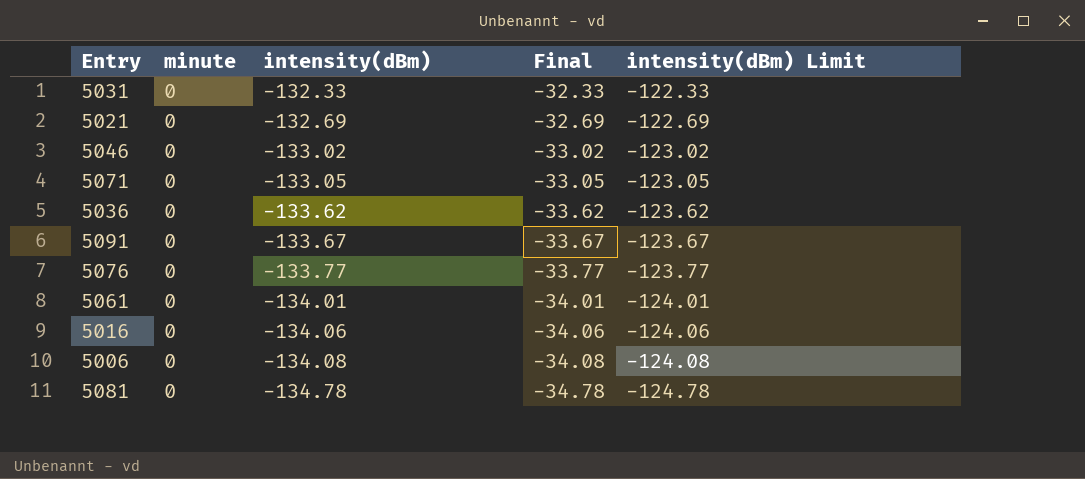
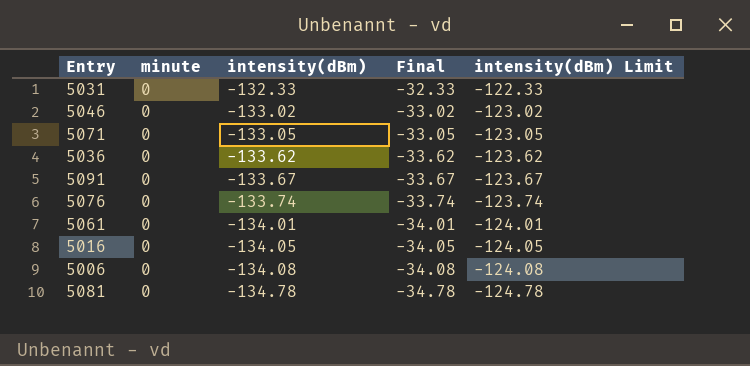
row 5021: 0 | -132.69 | -32.69 | -122.69 -> none
5076 | intensity(dBm): -133.77 -> -133.74
5076 | Final: -33.77 -> -33.74
5076 | intensity(dBm) Limit: -123.77 -> -123.74
5016 | intensity(dBm): -134.06 -> -134.05
5016 | Final: -34.06 -> -34.05
5016 | intensity(dBm) Limit: -124.06 -> -124.05

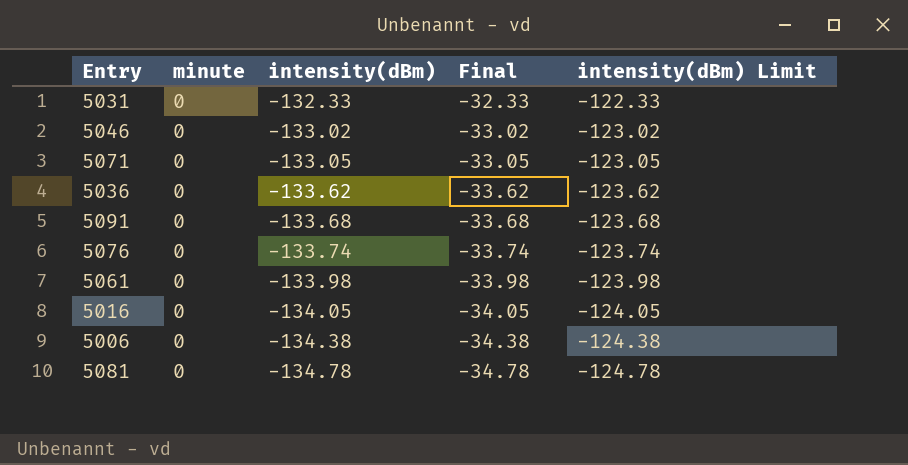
5091 | intensity(dBm): -133.67 -> -133.68
5091 | Final: -33.67 -> -33.68
5091 | intensity(dBm) Limit: -123.67 -> -123.68
5061 | intensity(dBm): -134.01 -> -133.98
5061 | Final: -34.01 -> -33.98
5061 | intensity(dBm) Limit: -124.01 -> -123.98
5006 | intensity(dBm): -134.08 -> -134.38
5006 | Final: -34.08 -> -34.38
5006 | intensity(dBm) Limit: -124.08 -> -124.38

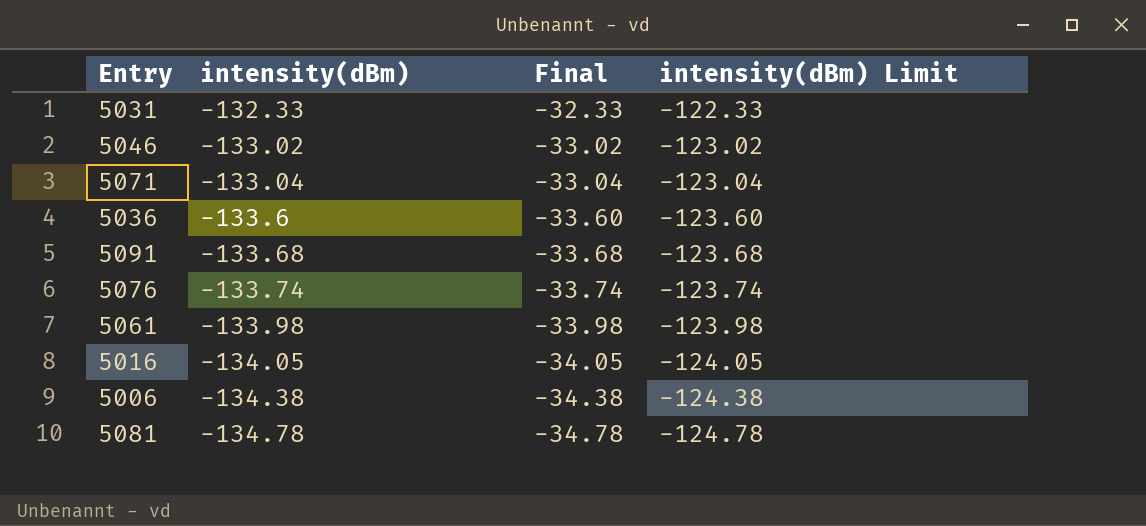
column minute | position: 2 -> none
5071 | intensity(dBm): -133.05 -> -133.04
5071 | Final: -33.05 -> -33.04
5071 | intensity(dBm) Limit: -123.05 -> -123.04
5036 | intensity(dBm): -133.62 -> -133.6
5036 | Final: -33.62 -> -33.60
5036 | intensity(dBm) Limit: -123.62 -> -123.60

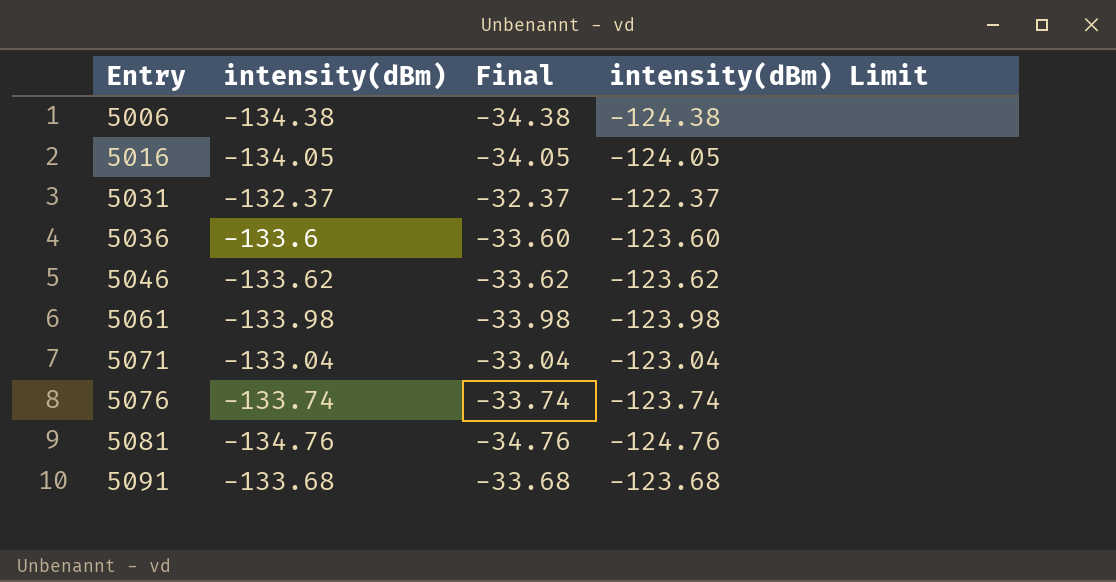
row order: intensity(dBm) descending -> Entry ascending
5031 | intensity(dBm): -132.33 -> -132.37
5031 | Final: -32.33 -> -32.37
5031 | intensity(dBm) Limit: -122.33 -> -122.37
5046 | intensity(dBm): -133.02 -> -133.62
5046 | Final: -33.02 -> -33.62
5046 | intensity(dBm) Limit: -123.02 -> -123.62
5081 | intensity(dBm): -134.78 -> -134.76
5081 | Final: -34.78 -> -34.76
5081 | intensity(dBm) Limit: -124.78 -> -124.76

